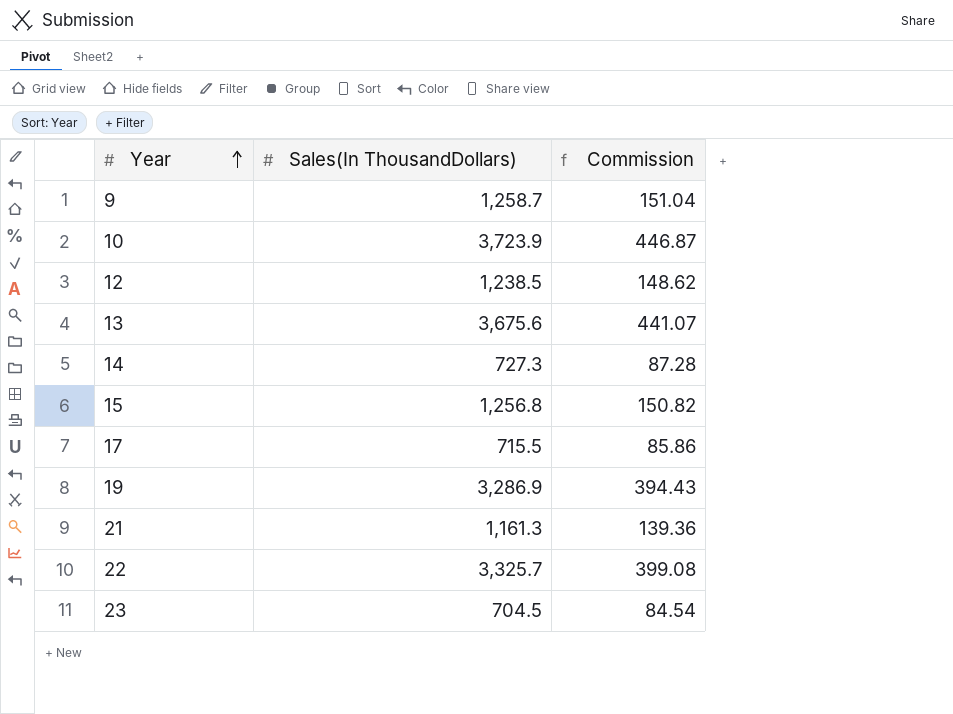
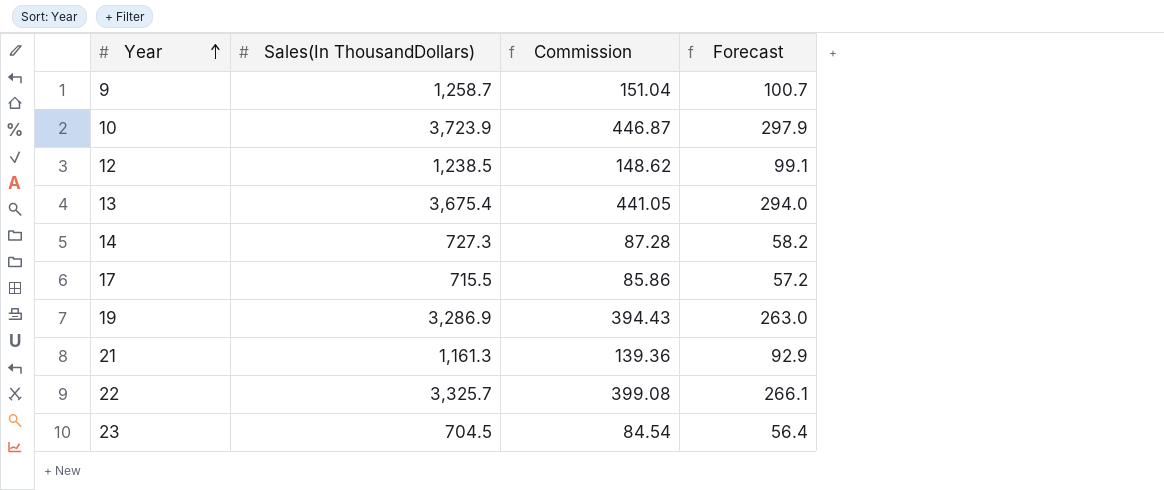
column Forecast | formula: none -> [Sales(In ThousandDollars)] * 0.08
row 15: 1,256.8 | 150.82 -> none
13 | Sales(In ThousandDollars): 3,675.6 -> 3,675.4
13 | Commission: 441.07 -> 441.05

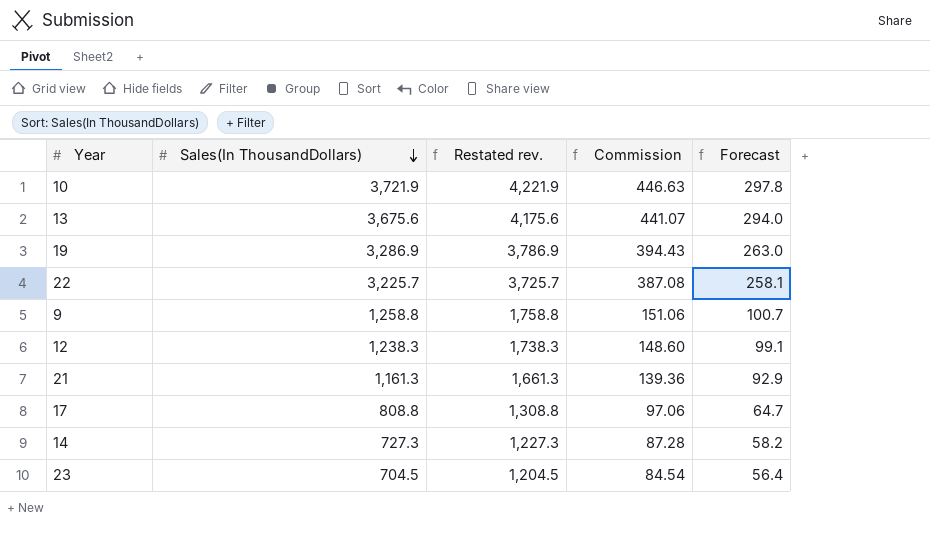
row order: Year ascending -> Sales(In ThousandDollars) descending
column Restated rev. | formula: none -> [Sales(In ThousandDollars)] + 500
10 | Sales(In ThousandDollars): 3,723.9 -> 3,721.9
10 | Commission: 446.87 -> 446.63
10 | Forecast: 297.9 -> 297.8
13 | Sales(In ThousandDollars): 3,675.4 -> 3,675.6
13 | Commission: 441.05 -> 441.07
22 | Sales(In ThousandDollars): 3,325.7 -> 3,225.7
22 | Commission: 399.08 -> 387.08
22 | Forecast: 266.1 -> 258.1
9 | Sales(In ThousandDollars): 1,258.7 -> 1,258.8
9 | Commission: 151.04 -> 151.06
12 | Sales(In ThousandDollars): 1,238.5 -> 1,238.3
12 | Commission: 148.62 -> 148.60
17 | Sales(In ThousandDollars): 715.5 -> 808.8
17 | Commission: 85.86 -> 97.06
17 | Forecast: 57.2 -> 64.7

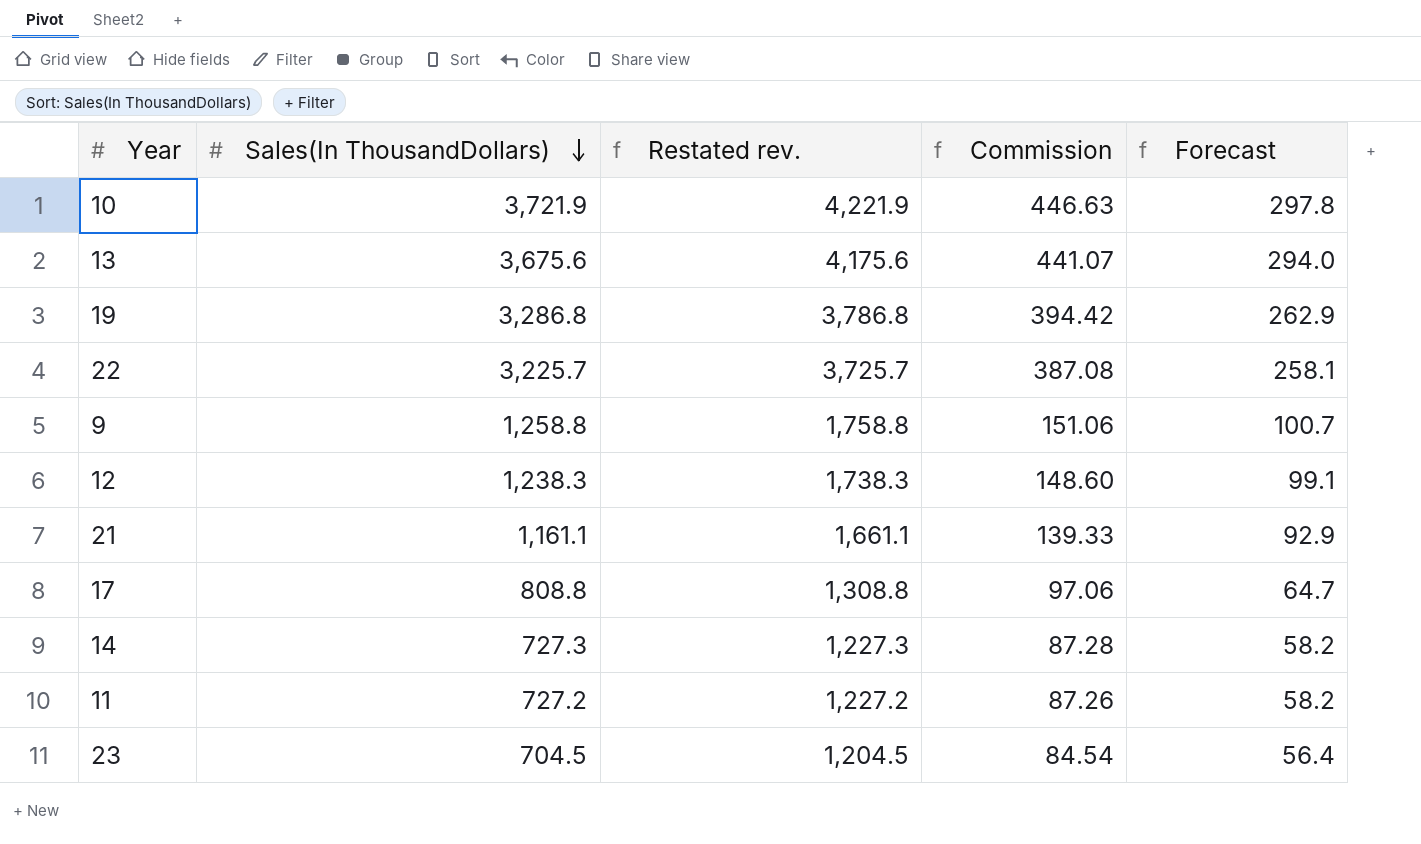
19 | Sales(In ThousandDollars): 3,286.9 -> 3,286.8
19 | Restated rev.: 3,786.9 -> 3,786.8
19 | Commission: 394.43 -> 394.42
19 | Forecast: 263.0 -> 262.9
21 | Sales(In ThousandDollars): 1,161.3 -> 1,161.1
21 | Restated rev.: 1,661.3 -> 1,661.1
21 | Commission: 139.36 -> 139.33
row 11: none -> 727.2 | 1,227.2 | 87.26 | 58.2

